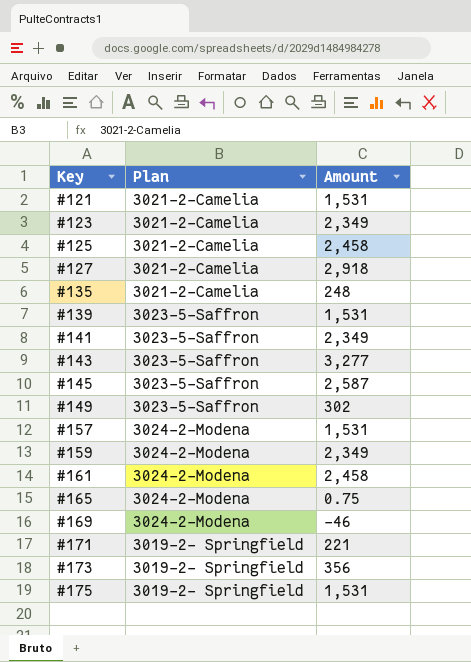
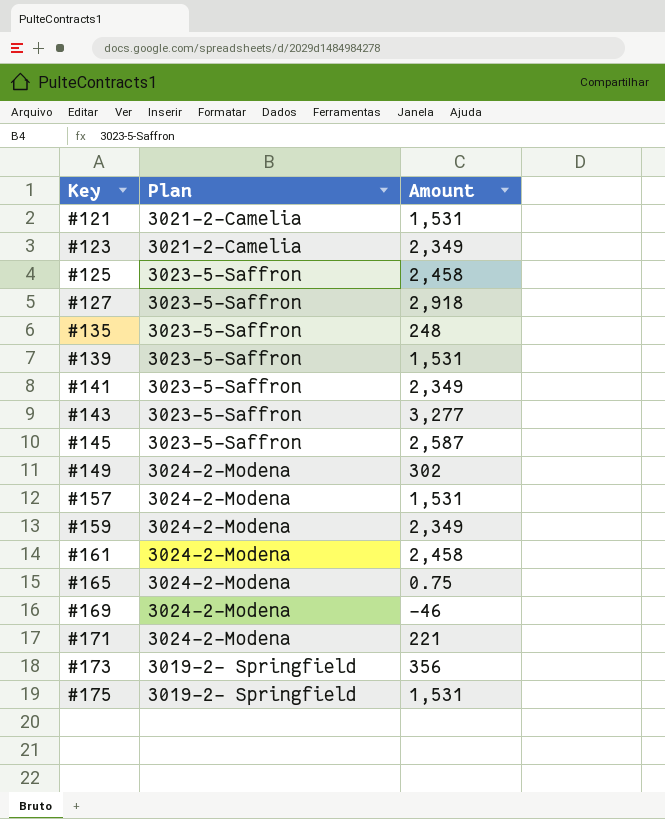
#125 | Plan: 3021-2-Camelia -> 3023-5-Saffron
#127 | Plan: 3021-2-Camelia -> 3023-5-Saffron
#135 | Plan: 3021-2-Camelia -> 3023-5-Saffron
#149 | Plan: 3023-5-Saffron -> 3024-2-Modena
#171 | Plan: 3019-2- Springfield -> 3024-2-Modena

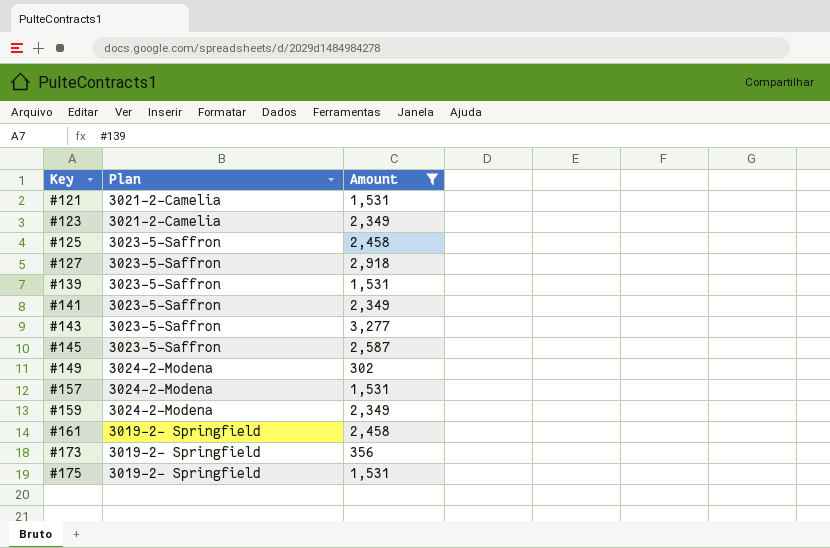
filter: none -> Amount >= 302
#161 | Plan: 3024-2-Modena -> 3019-2- Springfield

